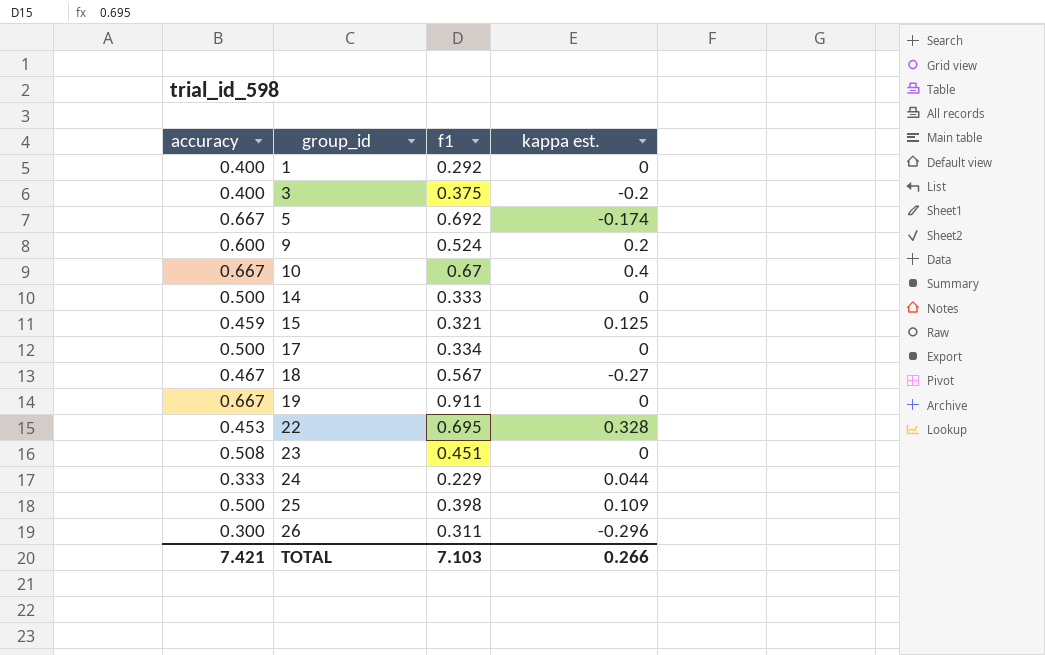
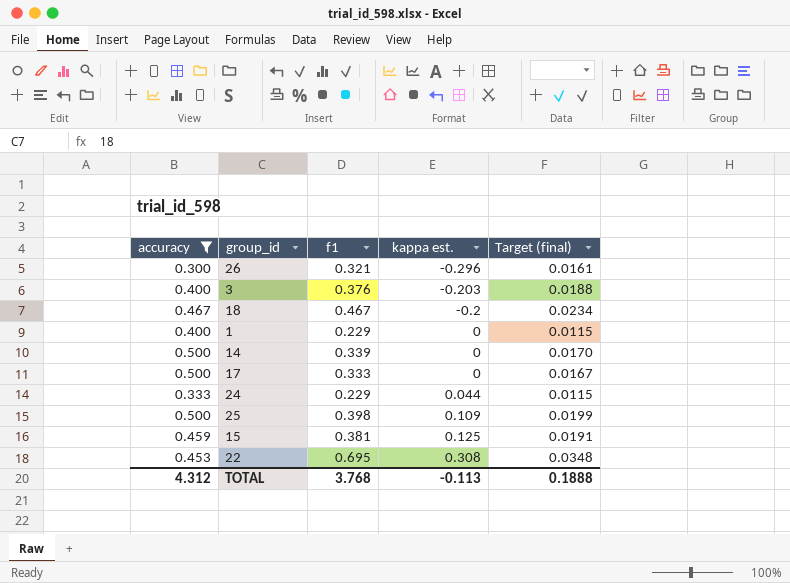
filter: none -> accuracy <= 0.500
row order: group_id ascending -> kappa est. ascending
column Target (final) | formula: none -> [f1] * 0.05
26 | f1: 0.311 -> 0.321
3 | f1: 0.375 -> 0.376
3 | kappa est.: -0.2 -> -0.203
18 | f1: 0.567 -> 0.467
18 | kappa est.: -0.27 -> -0.2
1 | f1: 0.292 -> 0.229
14 | f1: 0.333 -> 0.339
17 | f1: 0.334 -> 0.333
15 | f1: 0.321 -> 0.381
22 | kappa est.: 0.328 -> 0.308
TOTAL | accuracy: 7.421 -> 4.312
TOTAL | f1: 7.103 -> 3.768
TOTAL | kappa est.: 0.266 -> -0.113

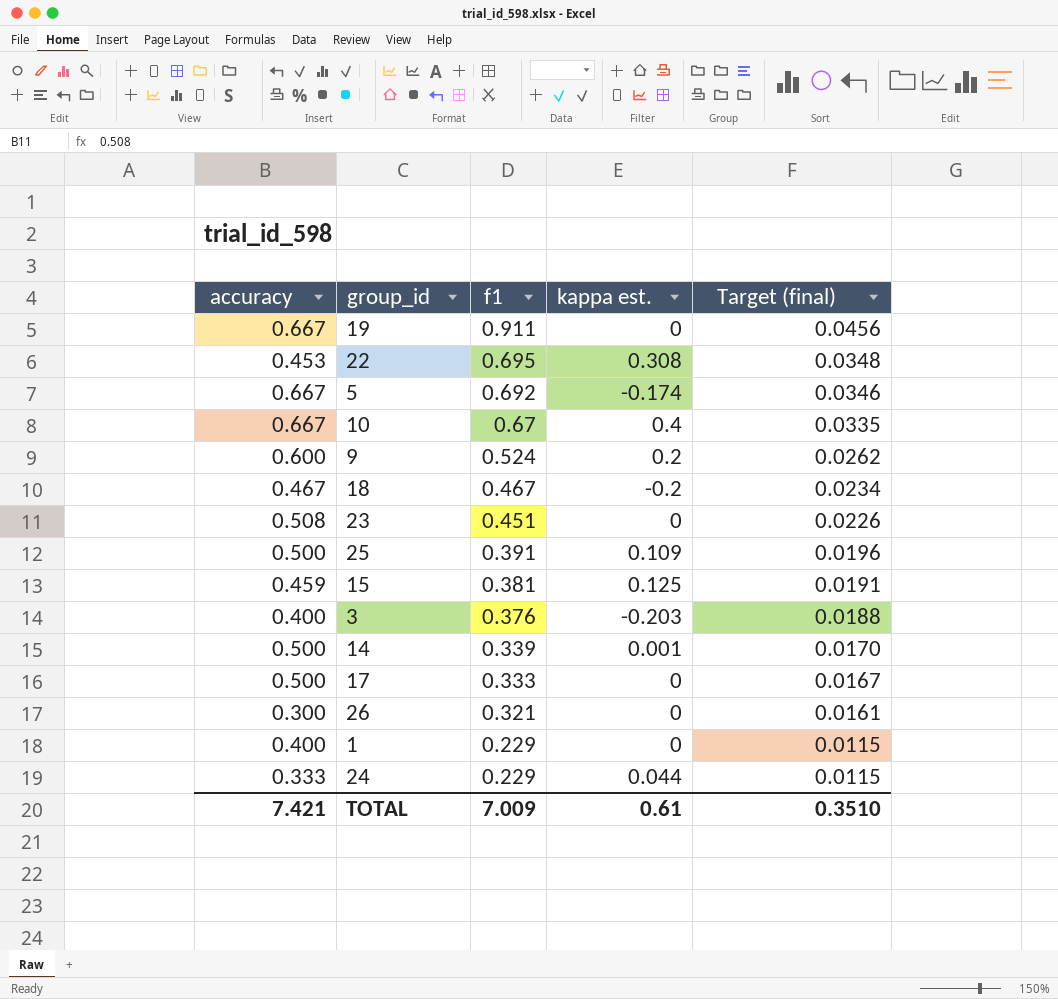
filter: accuracy <= 0.500 -> none
row order: kappa est. ascending -> f1 descending
25 | f1: 0.398 -> 0.391
25 | Target (final): 0.0199 -> 0.0196
14 | kappa est.: 0 -> 0.001
26 | kappa est.: -0.296 -> 0
TOTAL | accuracy: 4.312 -> 7.421
TOTAL | f1: 3.768 -> 7.009
TOTAL | kappa est.: -0.113 -> 0.61
TOTAL | Target (final): 0.1888 -> 0.3510

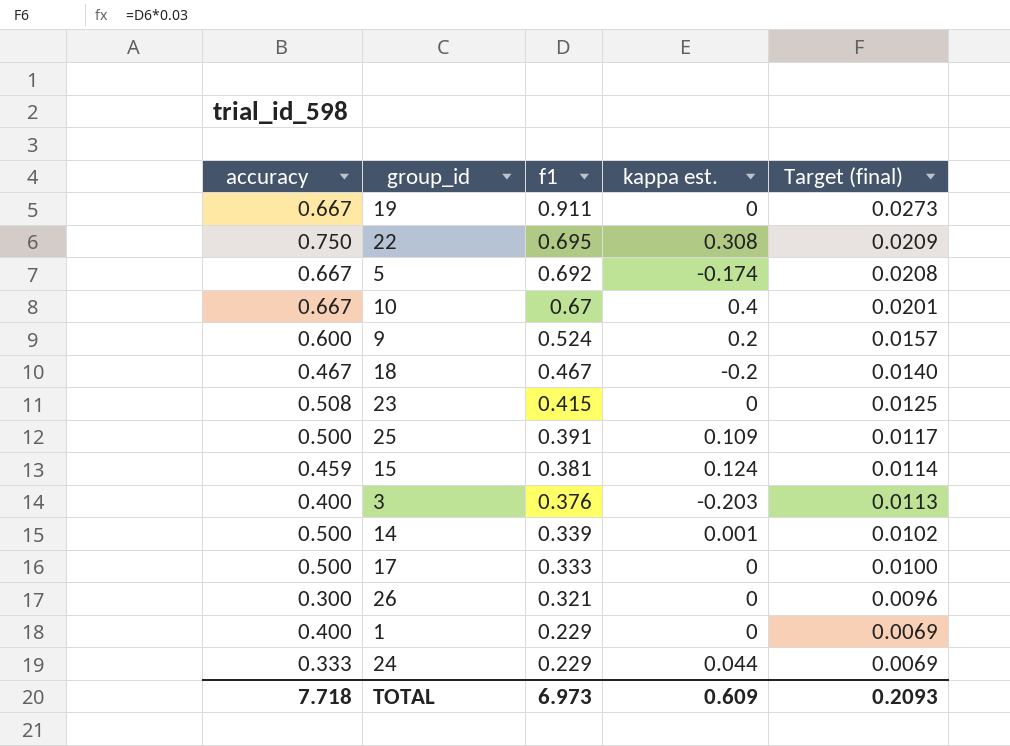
column Target (final) | formula: [f1] * 0.05 -> [f1] * 0.03
22 | accuracy: 0.453 -> 0.750
23 | f1: 0.451 -> 0.415
15 | kappa est.: 0.125 -> 0.124
TOTAL | accuracy: 7.421 -> 7.718
TOTAL | f1: 7.009 -> 6.973
TOTAL | kappa est.: 0.61 -> 0.609
TOTAL | Target (final): 0.3510 -> 0.2093

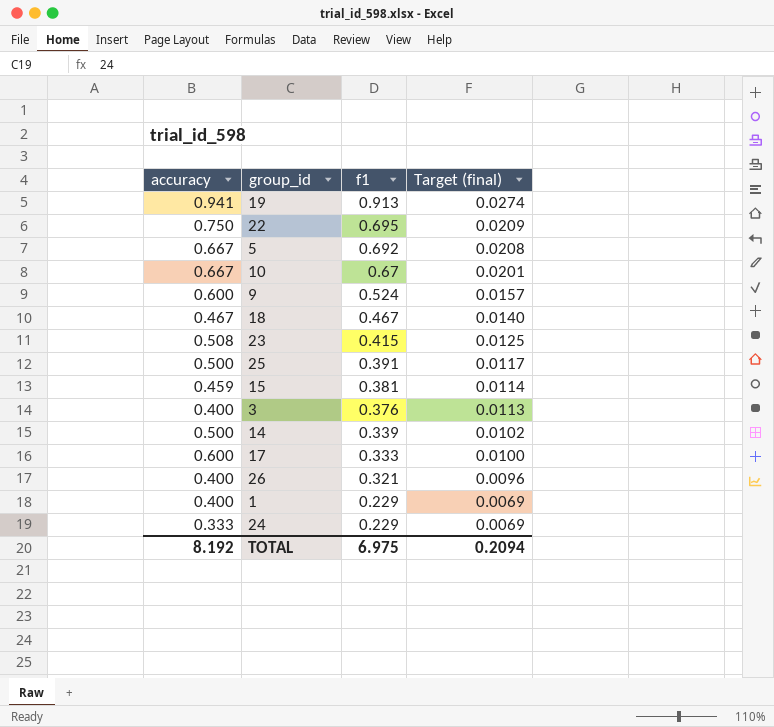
column kappa est. | position: 4 -> none
19 | accuracy: 0.667 -> 0.941
19 | f1: 0.911 -> 0.913
19 | Target (final): 0.0273 -> 0.0274
17 | accuracy: 0.500 -> 0.600
26 | accuracy: 0.300 -> 0.400
TOTAL | accuracy: 7.718 -> 8.192
TOTAL | f1: 6.973 -> 6.975
TOTAL | Target (final): 0.2093 -> 0.2094

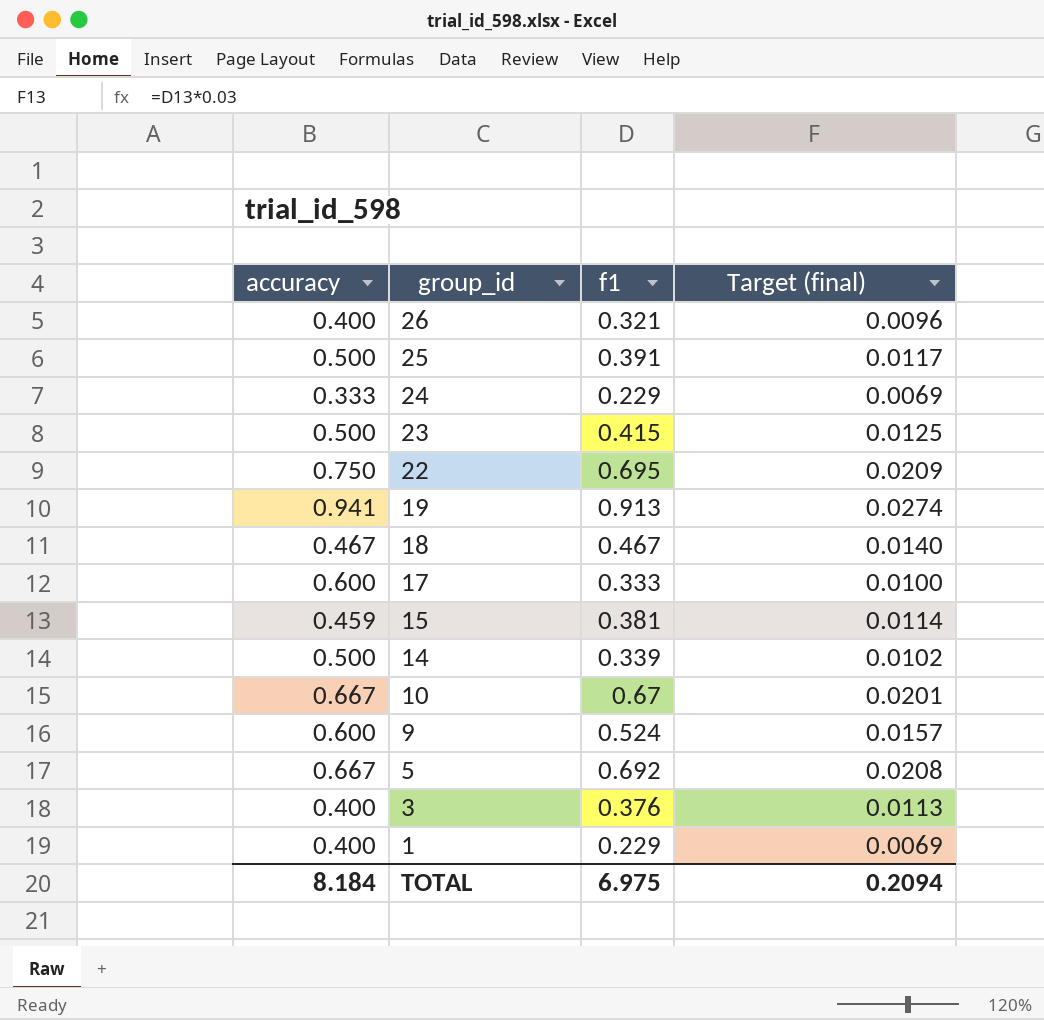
row order: f1 descending -> group_id descending
23 | accuracy: 0.508 -> 0.500
TOTAL | accuracy: 8.192 -> 8.184

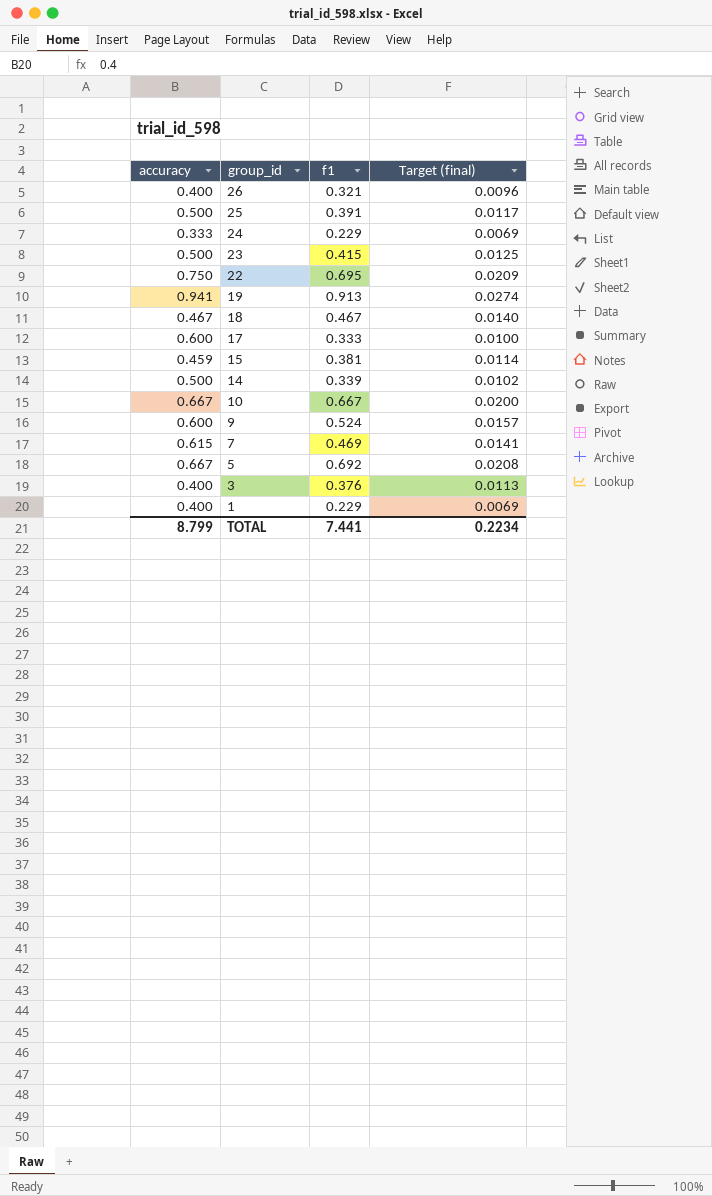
10 | f1: 0.67 -> 0.667
10 | Target (final): 0.0201 -> 0.0200
row 7: none -> 0.615 | 0.469 | 0.0141
TOTAL | accuracy: 8.184 -> 8.799
TOTAL | f1: 6.975 -> 7.441
TOTAL | Target (final): 0.2094 -> 0.2234

